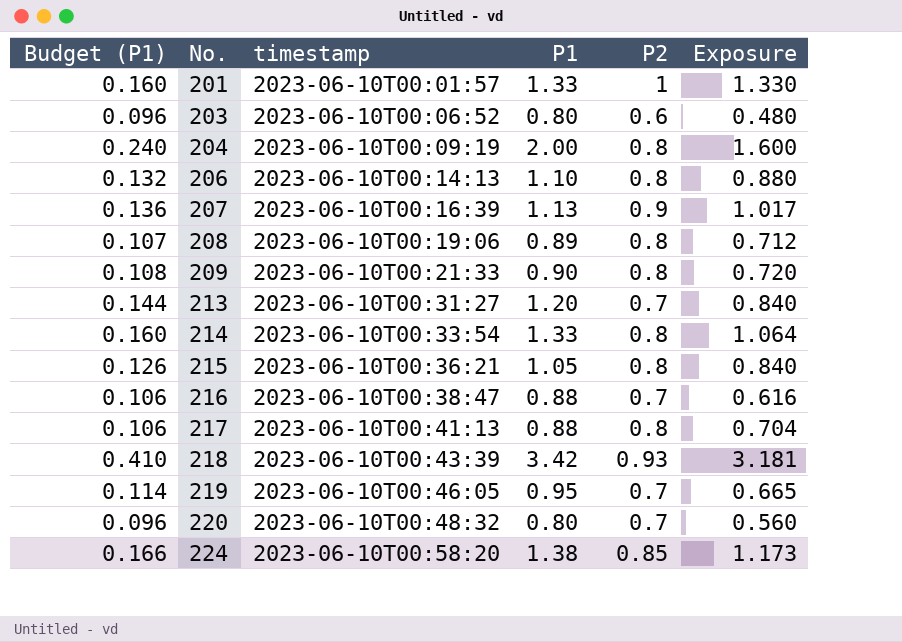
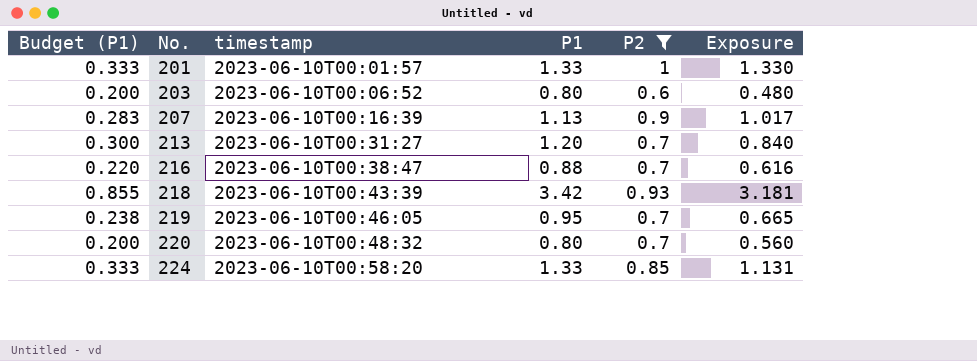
filter: none -> P2 != 0.8
column Budget (P1) | formula: [P1] * 0.12 -> [P1] * 0.25
224 | P1: 1.38 -> 1.33
224 | Exposure: 1.173 -> 1.131

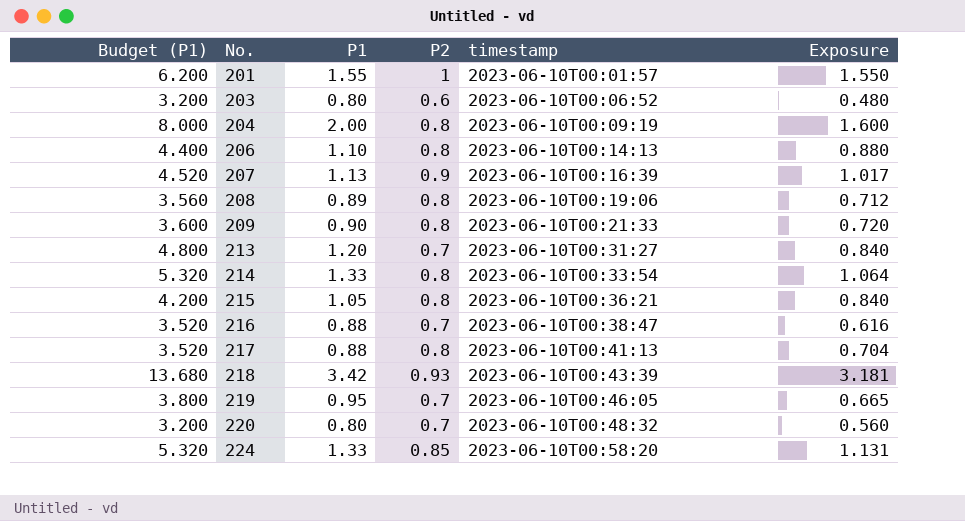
filter: P2 != 0.8 -> none
column Budget (P1) | formula: [P1] * 0.25 -> [P1] * 4
column timestamp | position: 3 -> 5
201 | P1: 1.33 -> 1.55
201 | Exposure: 1.330 -> 1.550

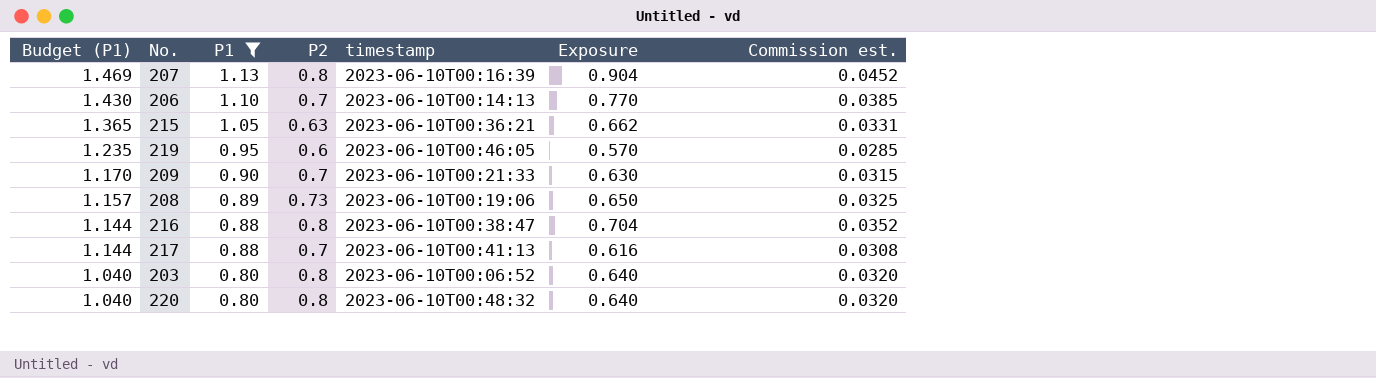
filter: none -> P1 <= 1.13
row order: No. ascending -> Budget (P1) descending
column Budget (P1) | formula: [P1] * 4 -> [P1] * 1.3
column Commission est. | formula: none -> [Exposure] * 0.05
207 | P2: 0.9 -> 0.8
207 | Exposure: 1.017 -> 0.904
206 | P2: 0.8 -> 0.7
206 | Exposure: 0.880 -> 0.770
215 | P2: 0.8 -> 0.63
215 | Exposure: 0.840 -> 0.662
219 | P2: 0.7 -> 0.6
219 | Exposure: 0.665 -> 0.570
209 | P2: 0.8 -> 0.7
209 | Exposure: 0.720 -> 0.630
208 | P2: 0.8 -> 0.73
208 | Exposure: 0.712 -> 0.650
216 | P2: 0.7 -> 0.8
216 | Exposure: 0.616 -> 0.704
217 | P2: 0.8 -> 0.7
217 | Exposure: 0.704 -> 0.616
203 | P2: 0.6 -> 0.8
203 | Exposure: 0.480 -> 0.640
220 | P2: 0.7 -> 0.8
220 | Exposure: 0.560 -> 0.640

